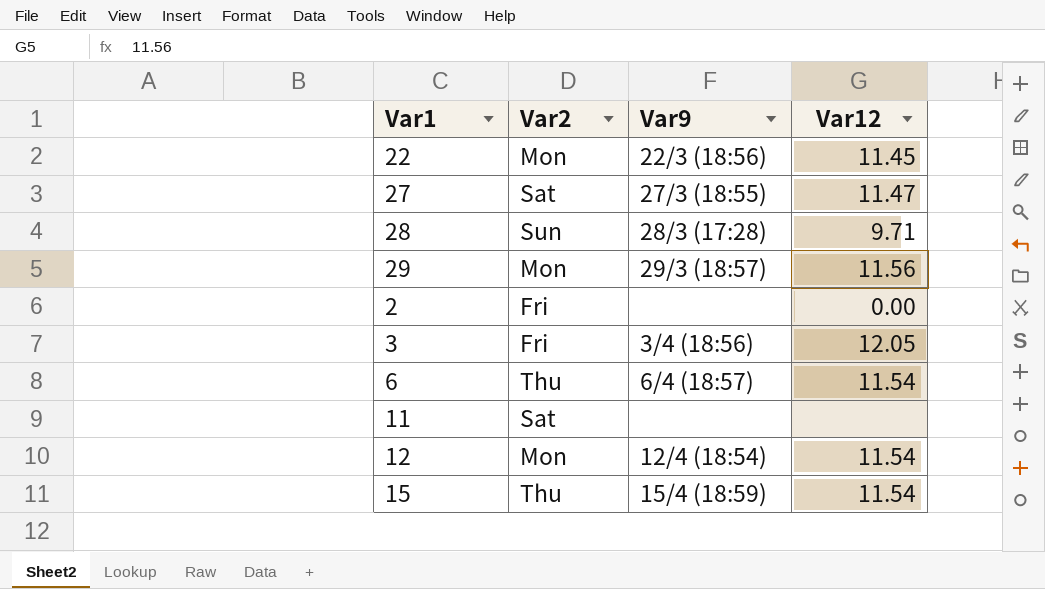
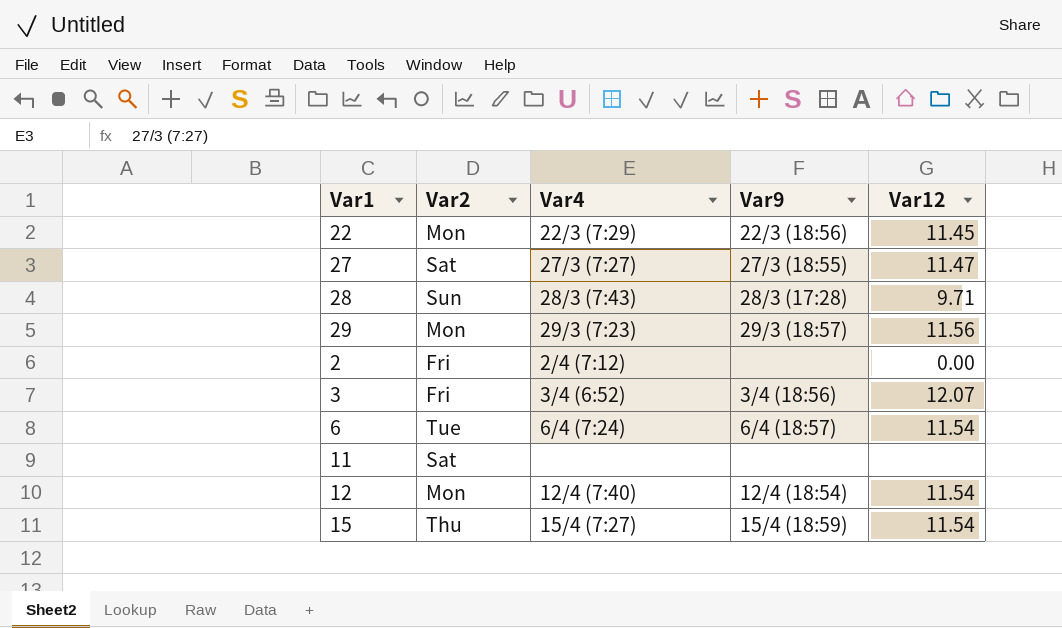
column Var4 | position: none -> 3
3 | Var12: 12.05 -> 12.07
6 | Var2: Thu -> Tue

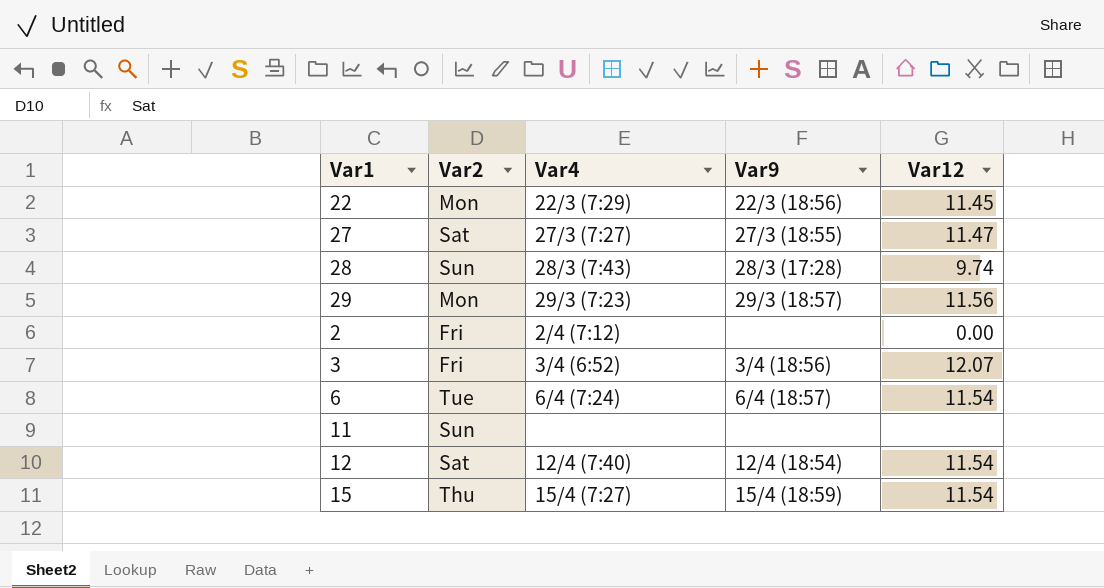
28 | Var12: 9.71 -> 9.74
11 | Var2: Sat -> Sun
12 | Var2: Mon -> Sat

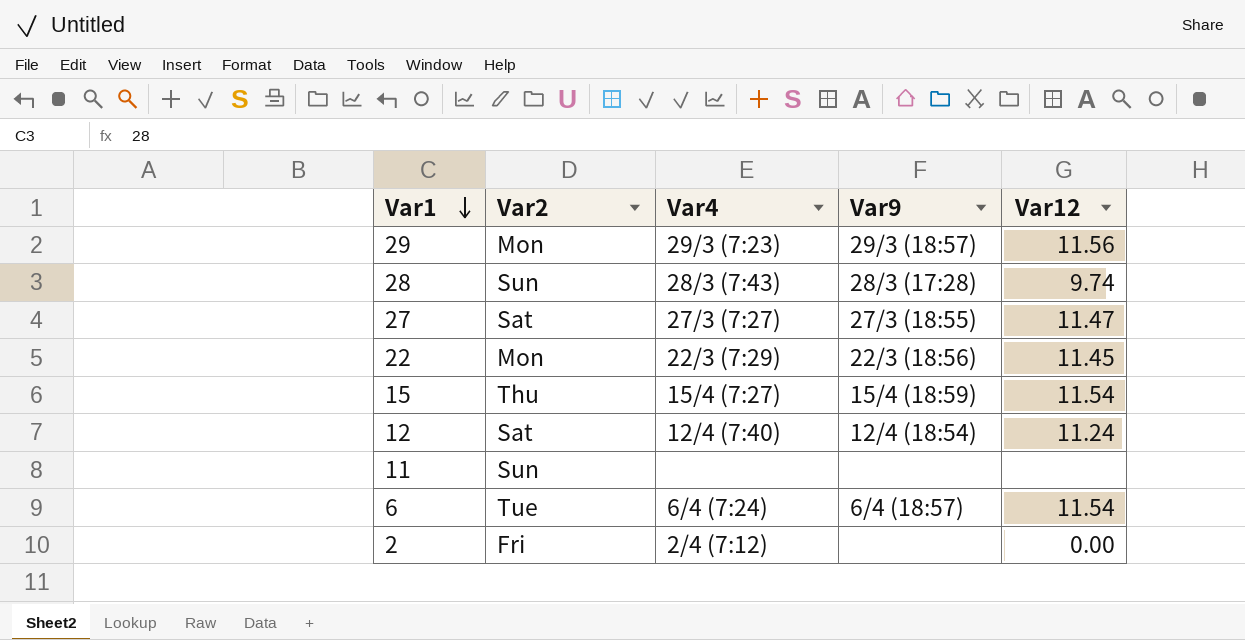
row order: none -> Var1 descending
row 3: Fri | 3/4 (6:52) | 3/4 (18:56) | 12.07 -> none
12 | Var12: 11.54 -> 11.24

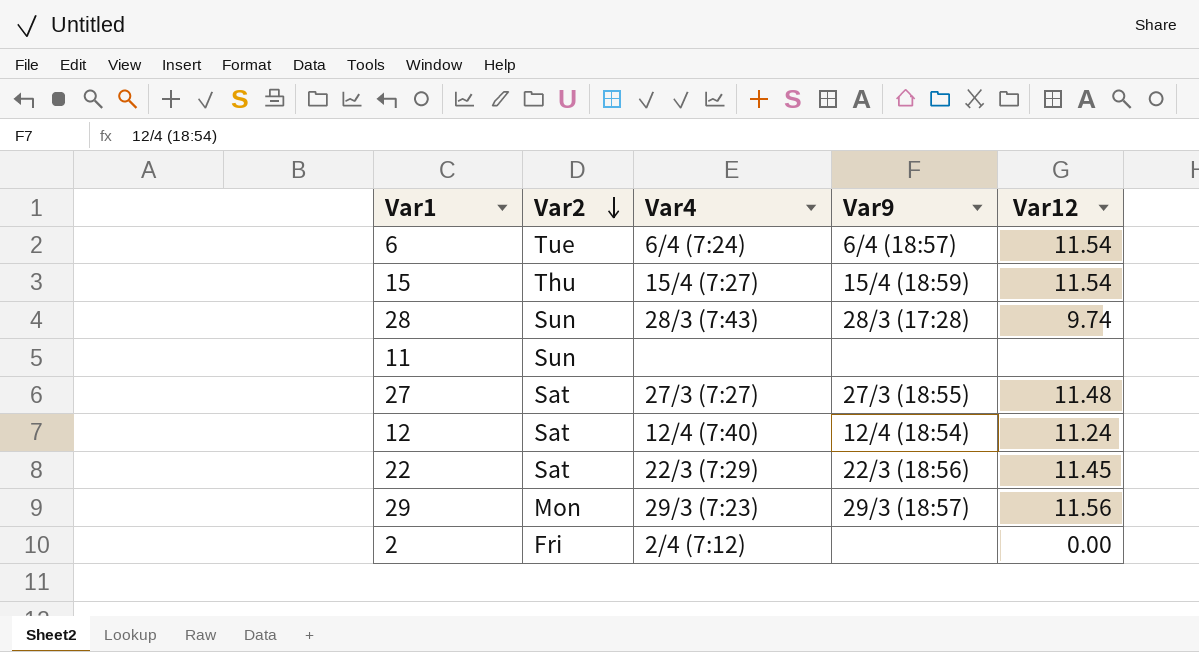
row order: Var1 descending -> Var2 descending
27 | Var12: 11.47 -> 11.48
22 | Var2: Mon -> Sat

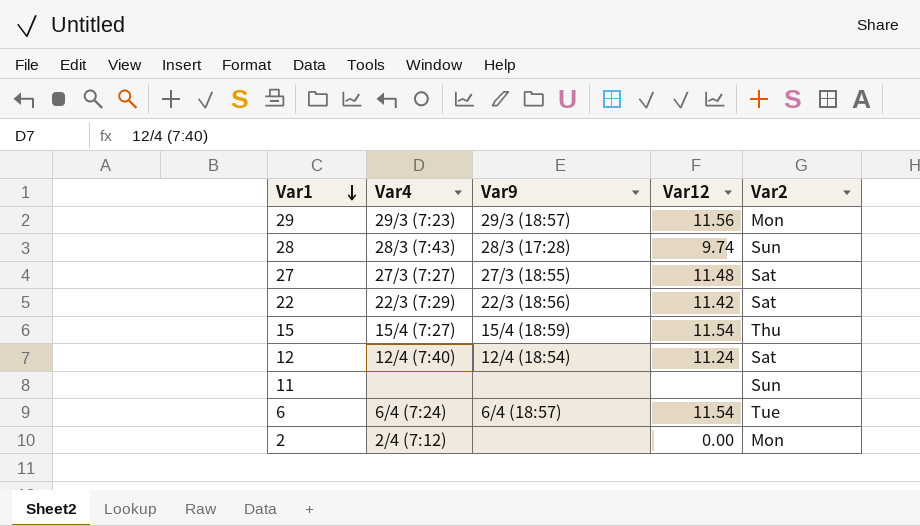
row order: Var2 descending -> Var1 descending
column Var2 | position: 2 -> 5
22 | Var12: 11.45 -> 11.42
2 | Var2: Fri -> Mon

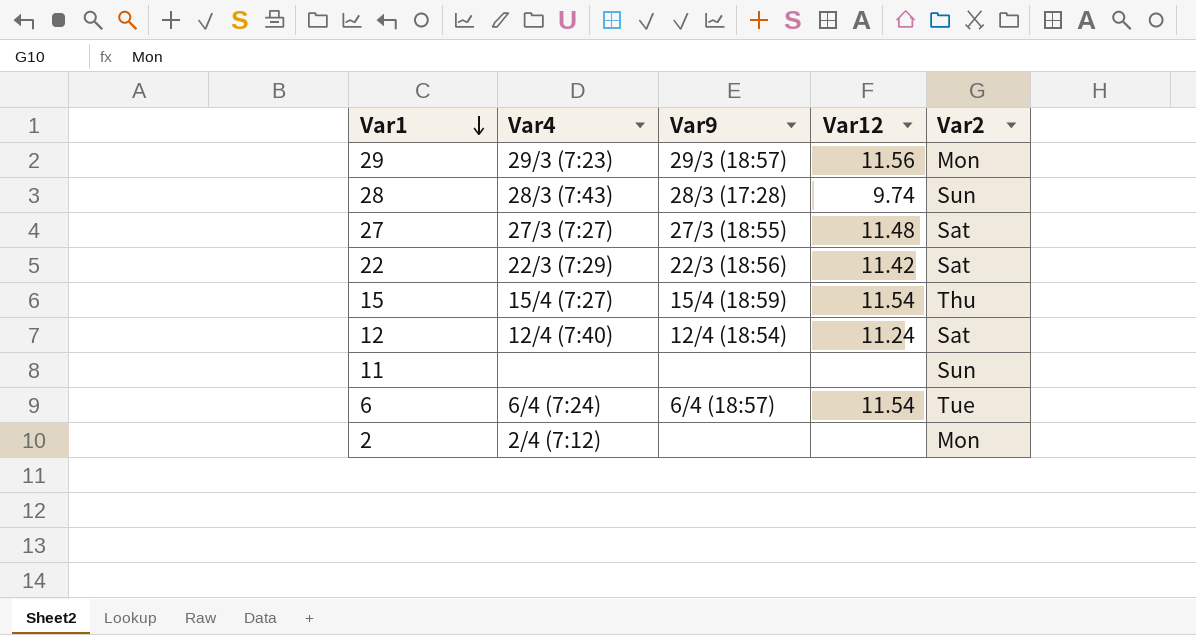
2 | Var12: 0.00 -> none

